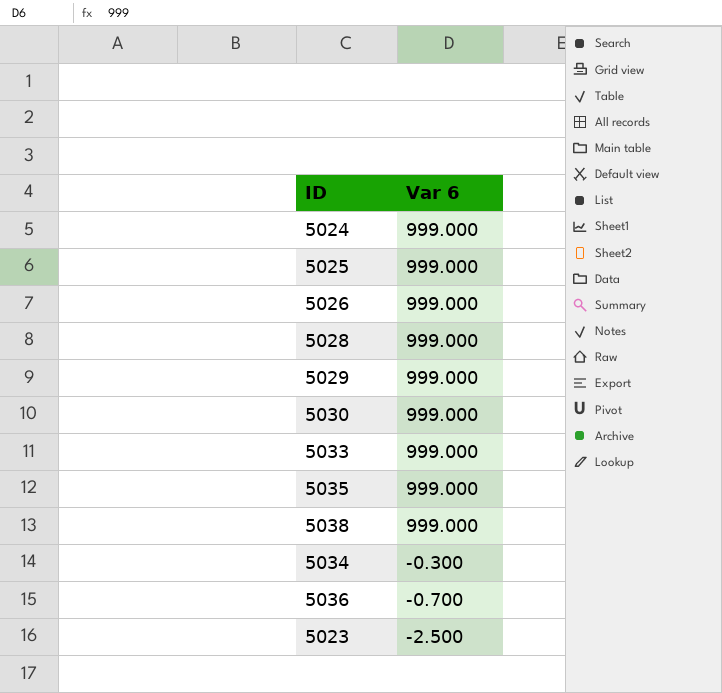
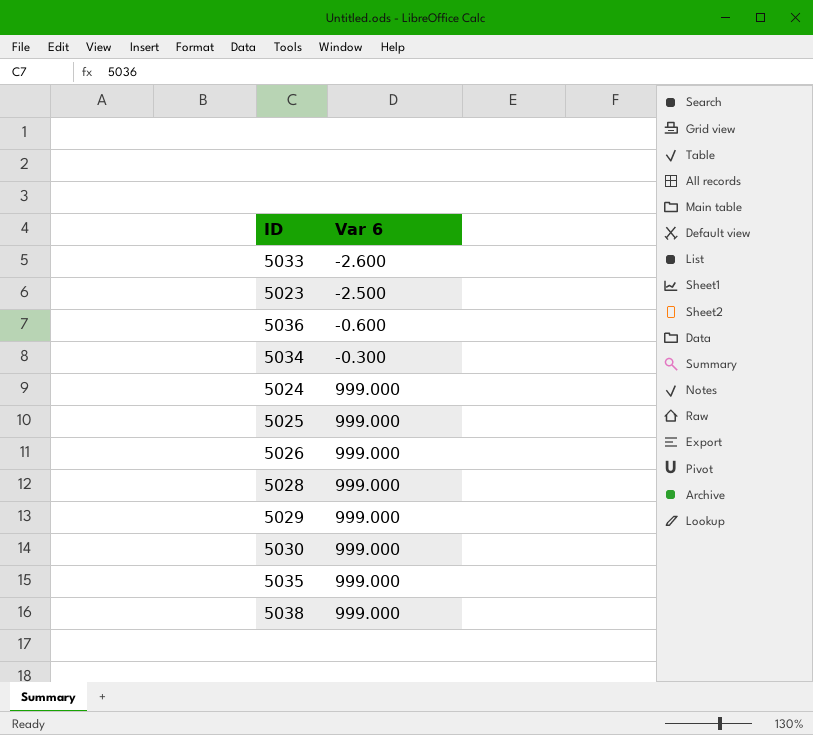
row order: Var 6 descending -> Var 6 ascending
5033 | Var 6: 999.000 -> -2.600
5036 | Var 6: -0.700 -> -0.600

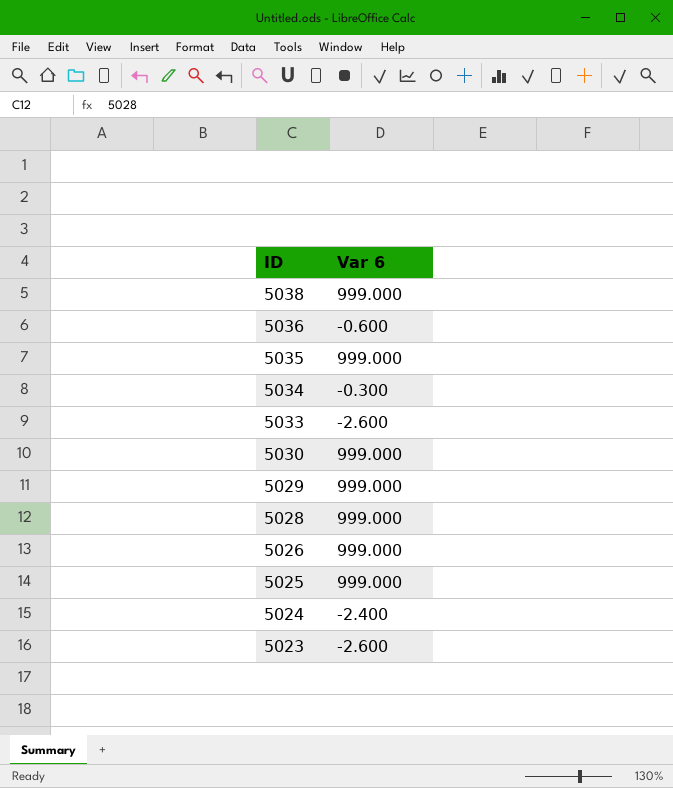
row order: Var 6 ascending -> ID descending
5024 | Var 6: 999.000 -> -2.400
5023 | Var 6: -2.500 -> -2.600

